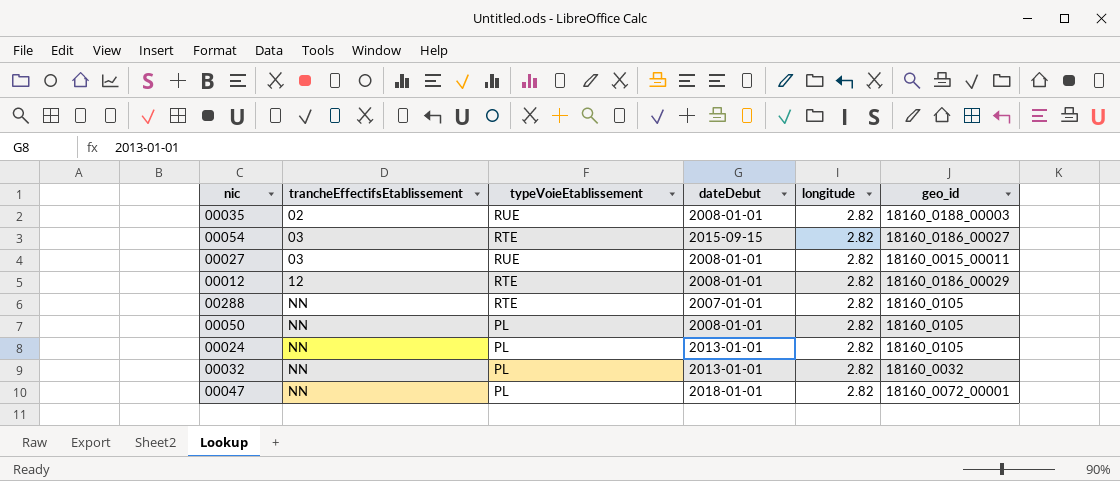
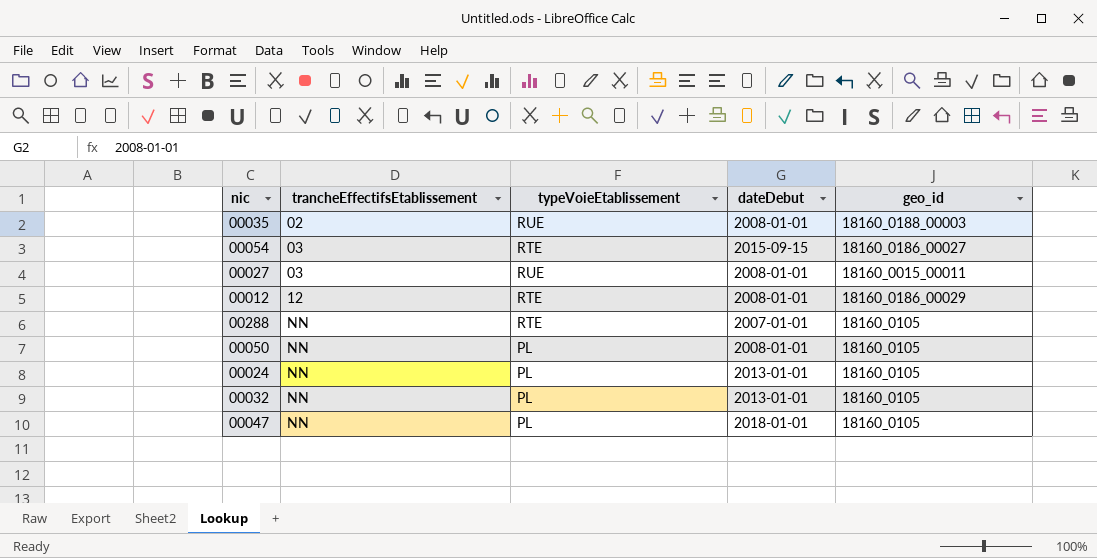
column longitude | position: 5 -> none
00032 | geo_id: 18160_0032 -> 18160_0105
00047 | geo_id: 18160_0072_00001 -> 18160_0105

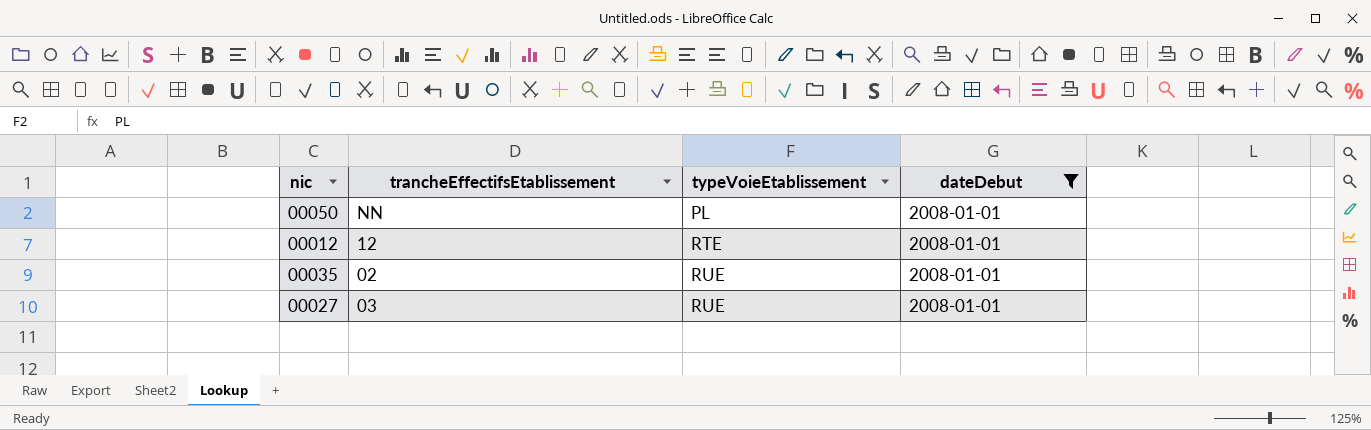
filter: none -> dateDebut = 2008-01-01
row order: trancheEffectifsEtablissement ascending -> typeVoieEtablissement ascending
column geo_id | position: 5 -> none

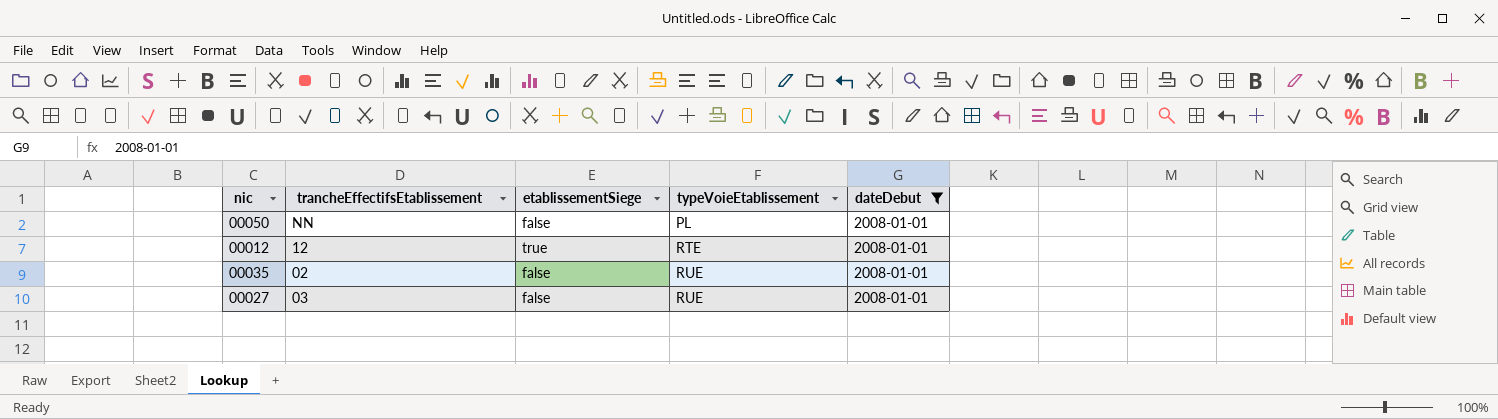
column etablissementSiege | position: none -> 3

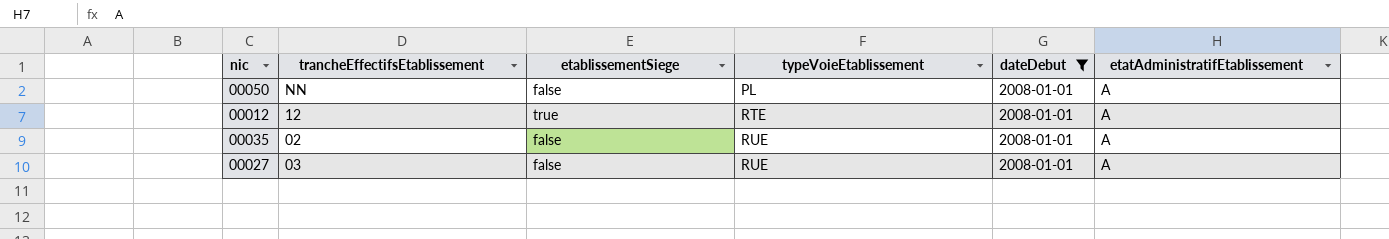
column etatAdministratifEtablissement | position: none -> 6

